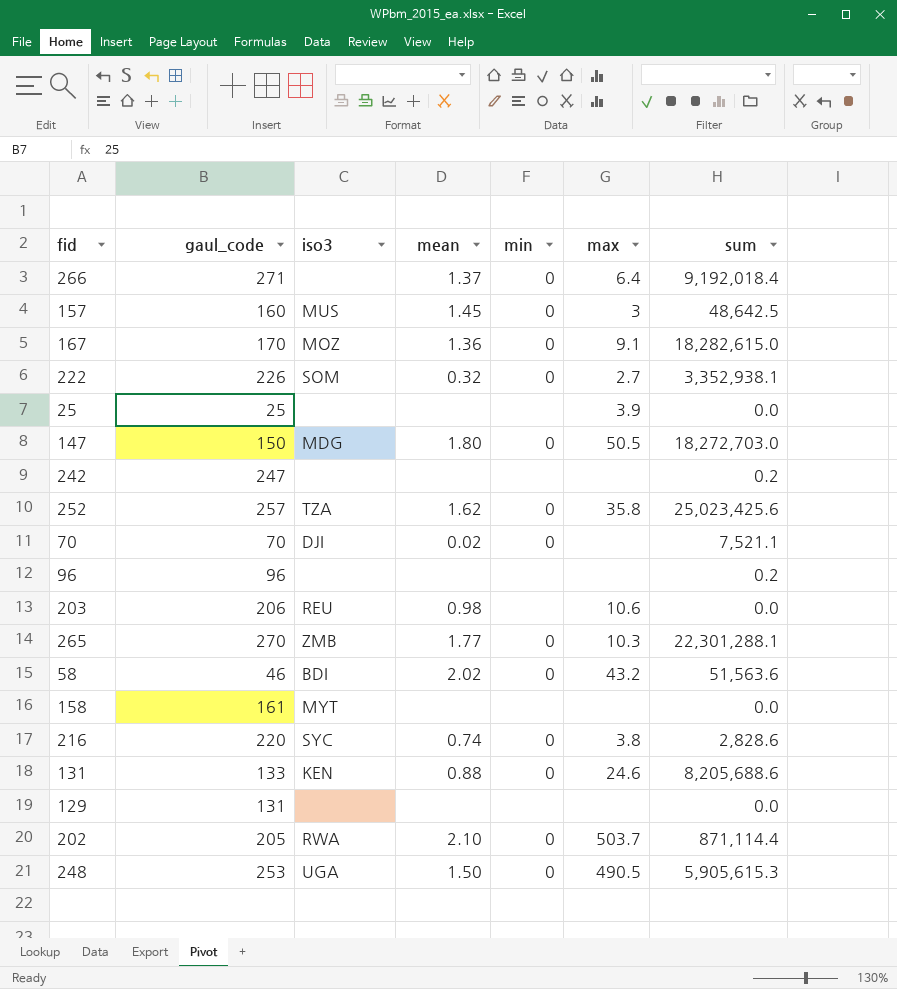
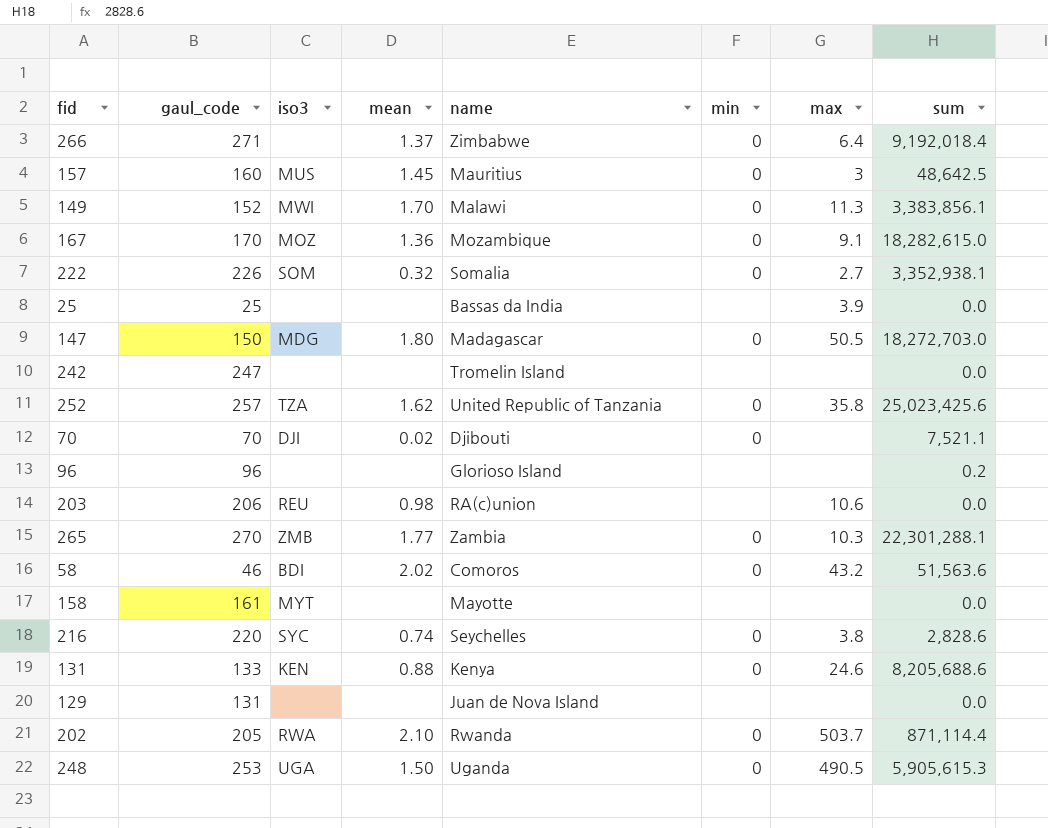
column name | position: none -> 5
row 149: none -> 152 | MWI | 1.70 | Malawi | 0 | 11.3 | 3,383,856.1
242 | sum: 0.2 -> 0.0

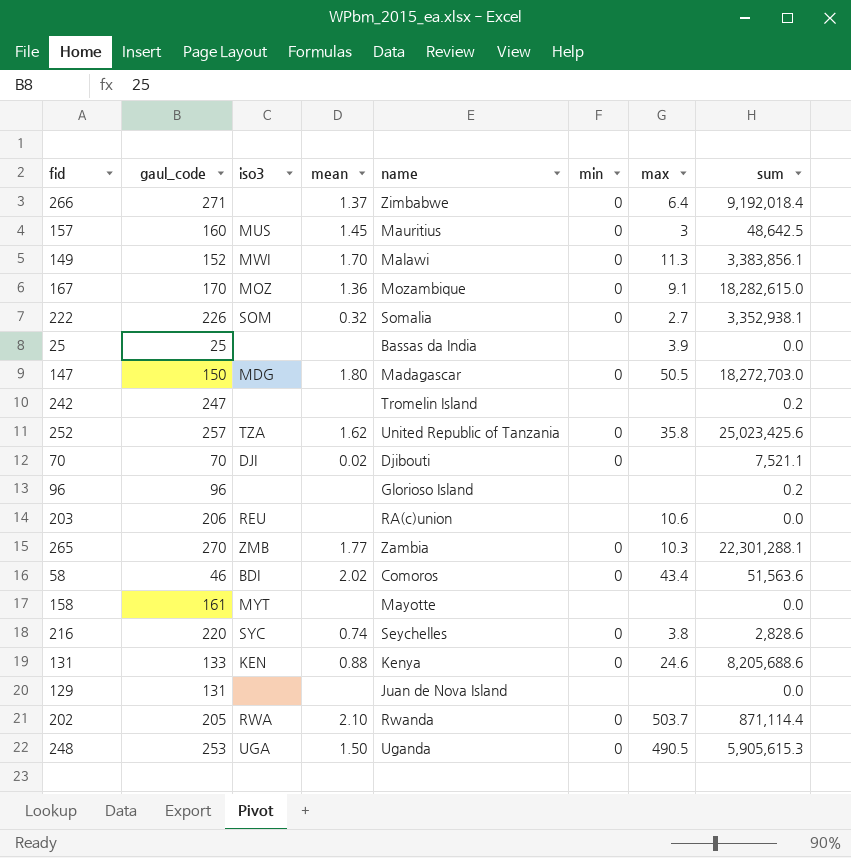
242 | sum: 0.0 -> 0.2
203 | mean: 0.98 -> none
58 | max: 43.2 -> 43.4

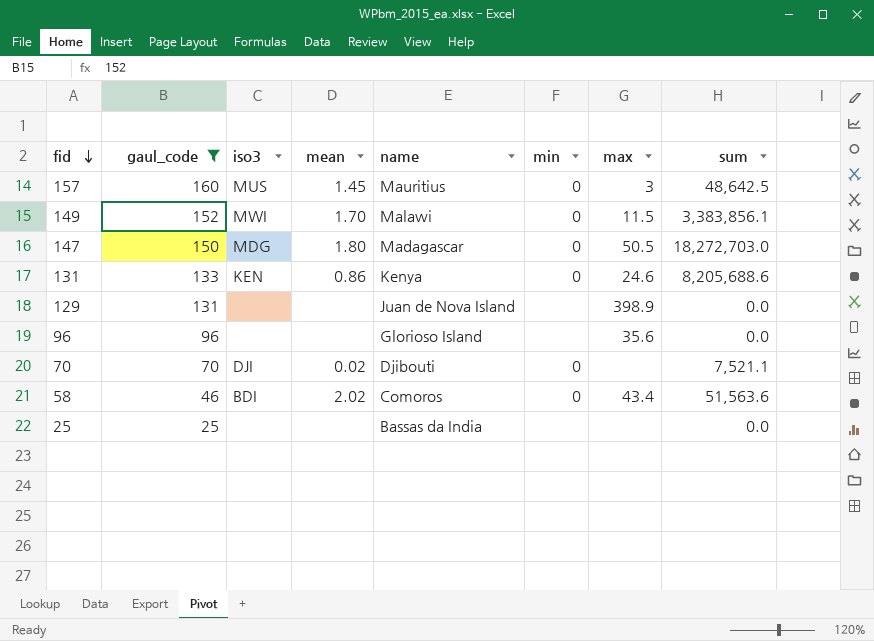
filter: none -> gaul_code <= 160
row order: none -> fid descending
149 | max: 11.3 -> 11.5
131 | mean: 0.88 -> 0.86
129 | max: none -> 398.9
96 | max: none -> 35.6
96 | sum: 0.2 -> 0.0
25 | max: 3.9 -> none

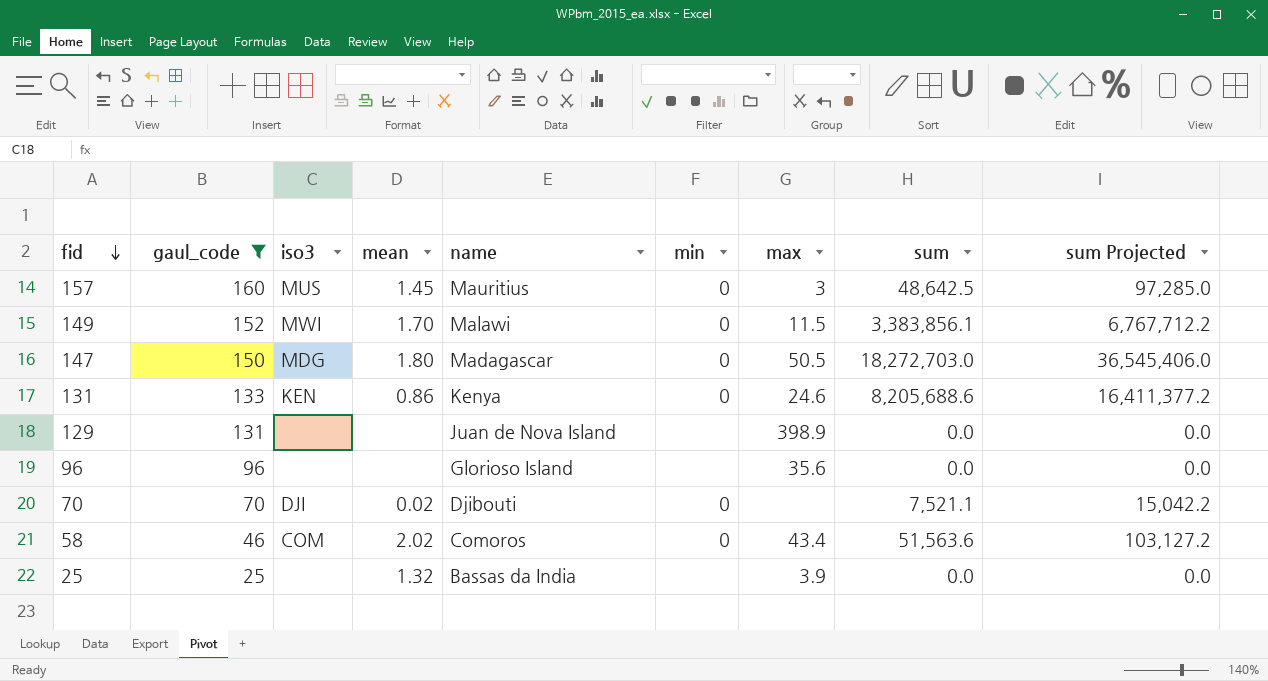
column sum Projected | formula: none -> [sum] * 2
58 | iso3: BDI -> COM
25 | mean: none -> 1.32
25 | max: none -> 3.9

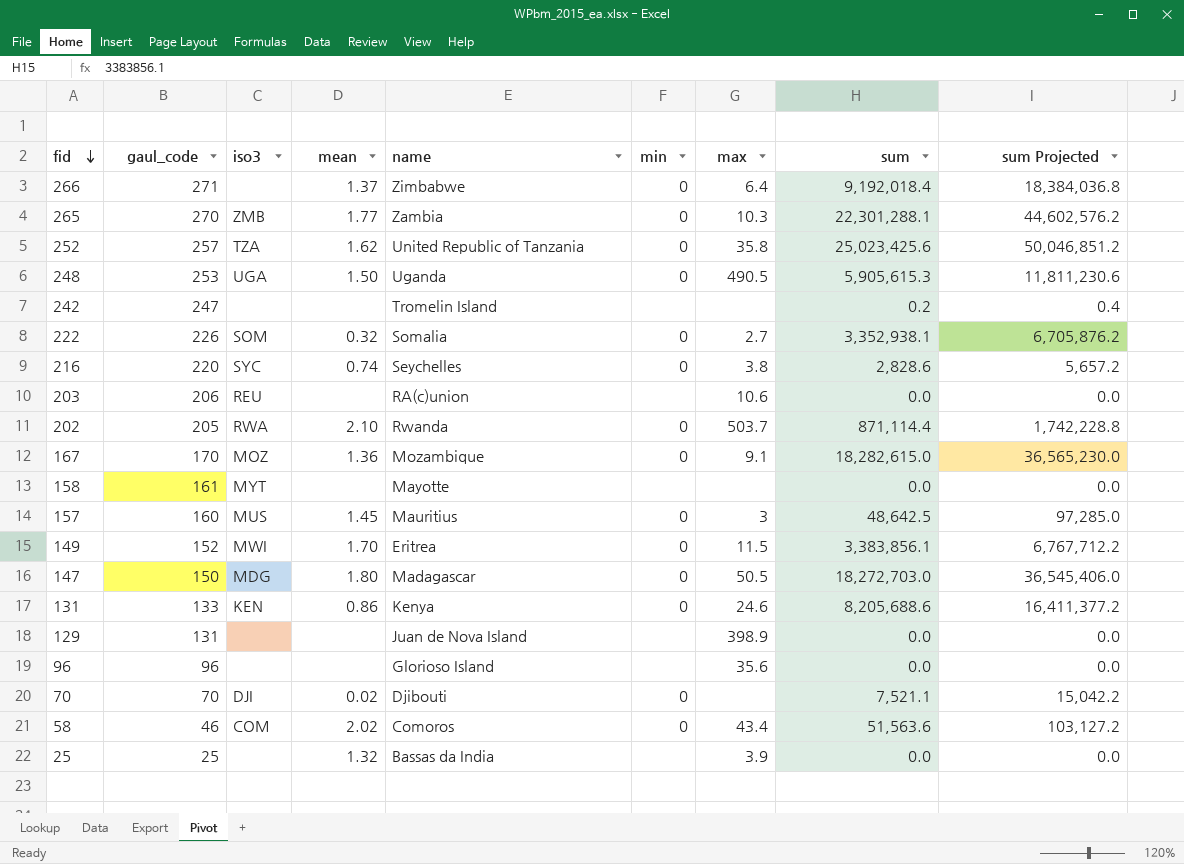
filter: gaul_code <= 160 -> none
149 | name: Malawi -> Eritrea

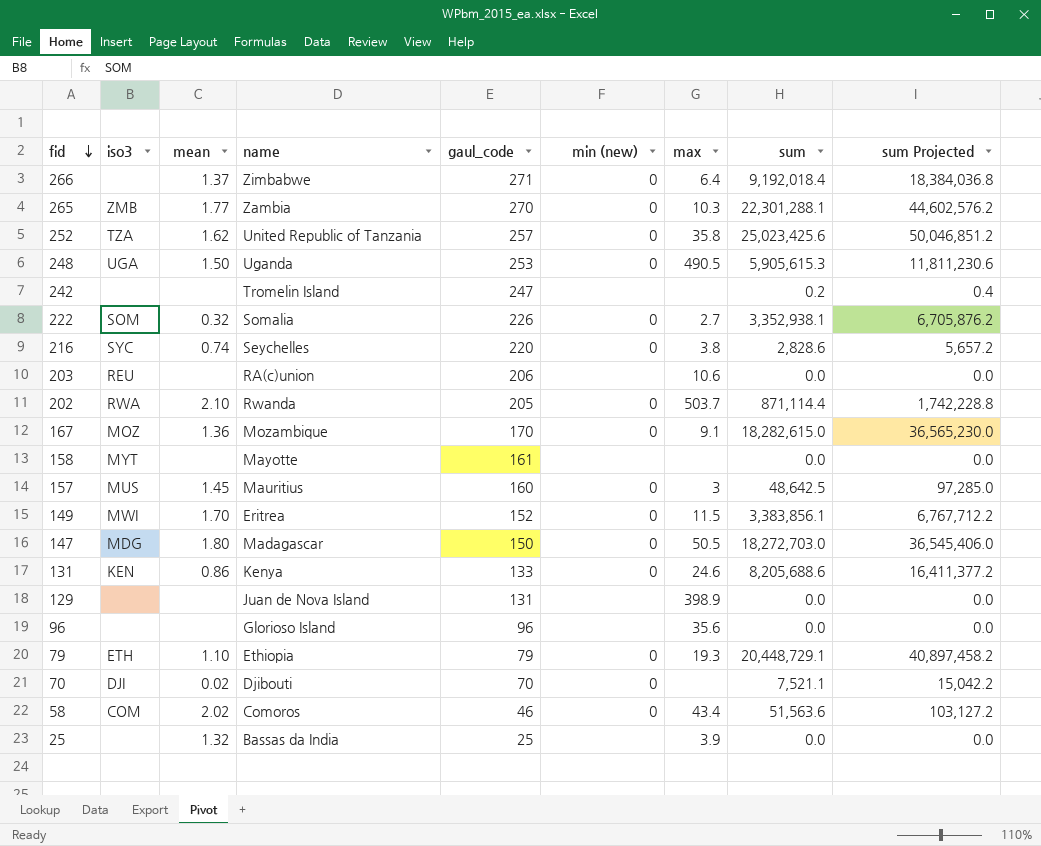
column gaul_code | position: 2 -> 5
column name: min -> min (new)
row 79: none -> ETH | 1.10 | Ethiopia | 79 | 0 | 19.3 | 20,448,729.1 | 40,897,458.2

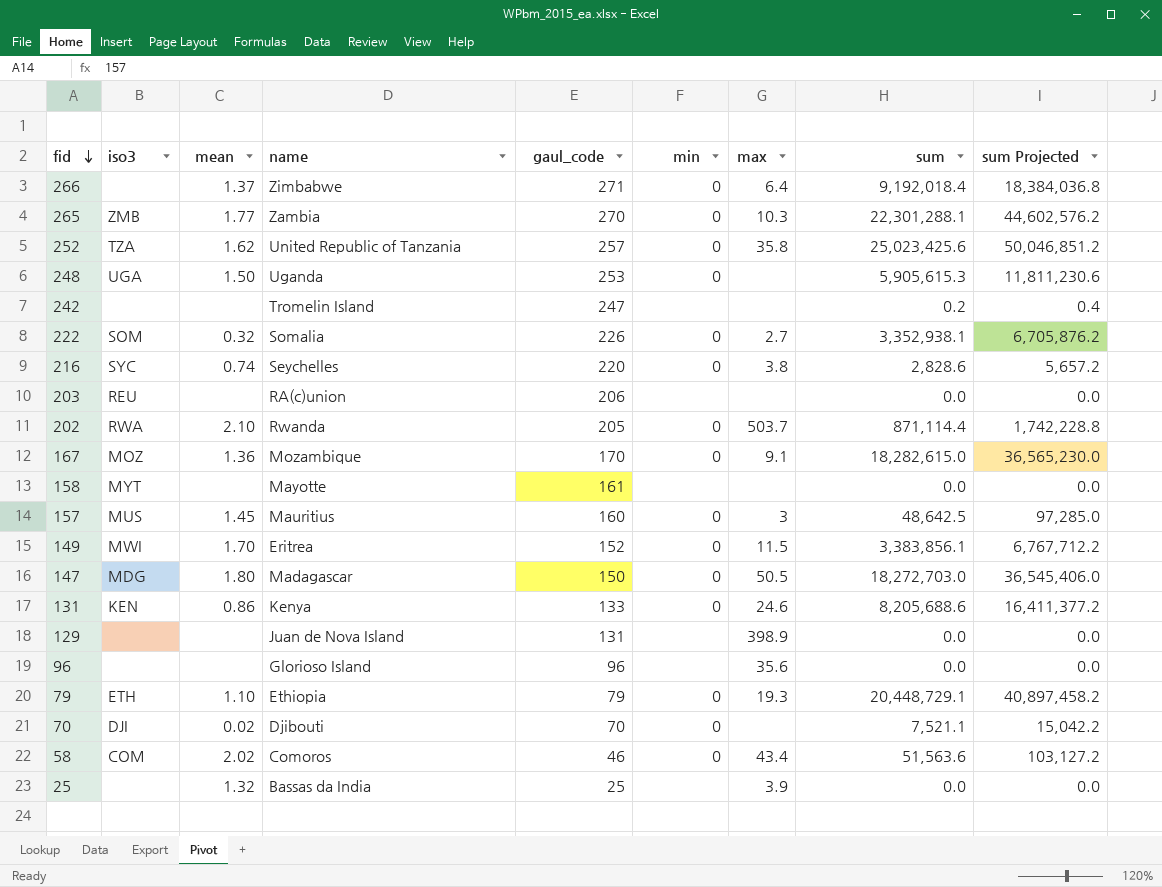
column name: min (new) -> min
248 | max: 490.5 -> none
203 | max: 10.6 -> none

